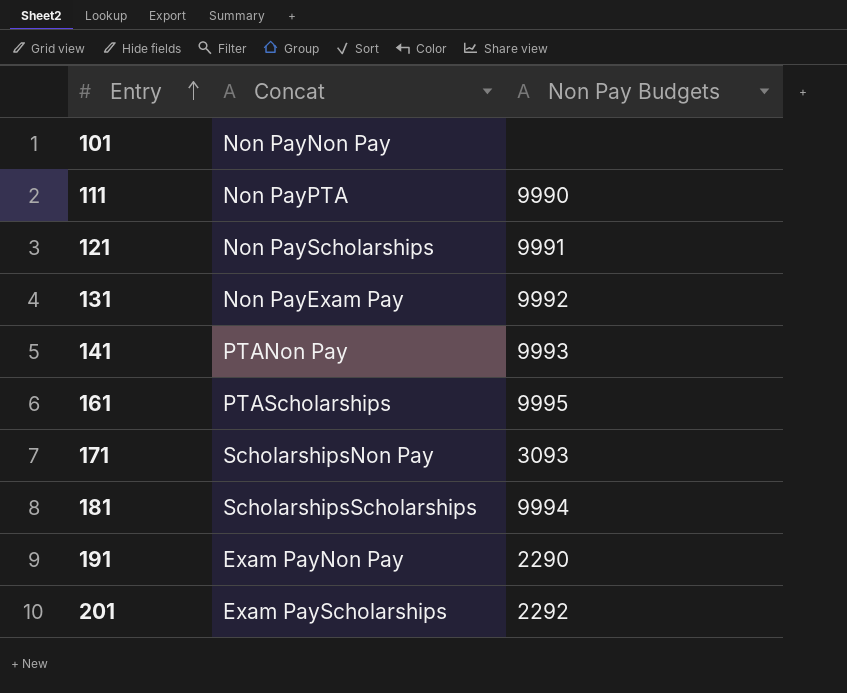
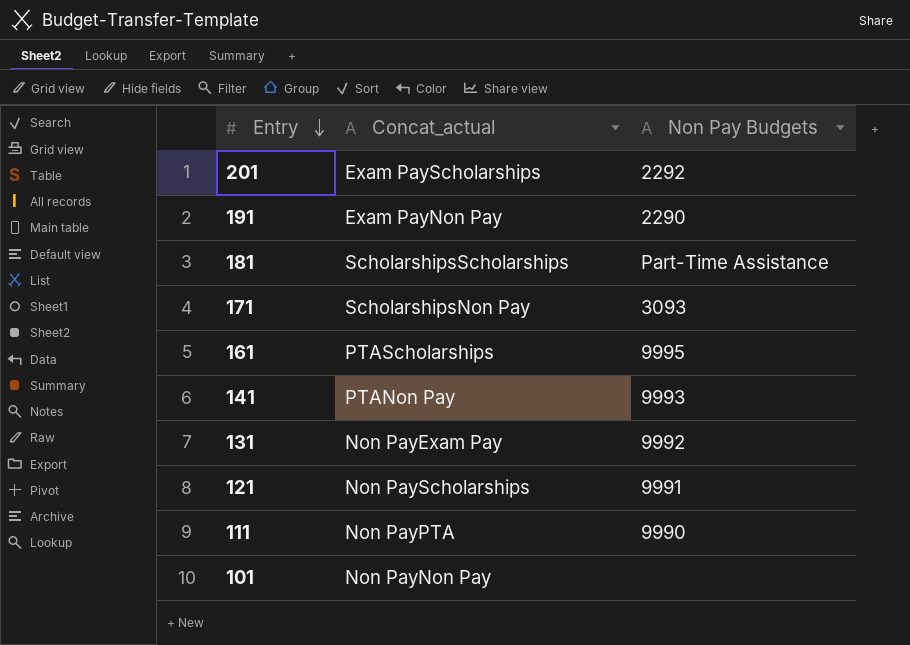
row order: Entry ascending -> Entry descending
column name: Concat -> Concat_actual
181 | Non Pay Budgets: 9994 -> Part-Time Assistance

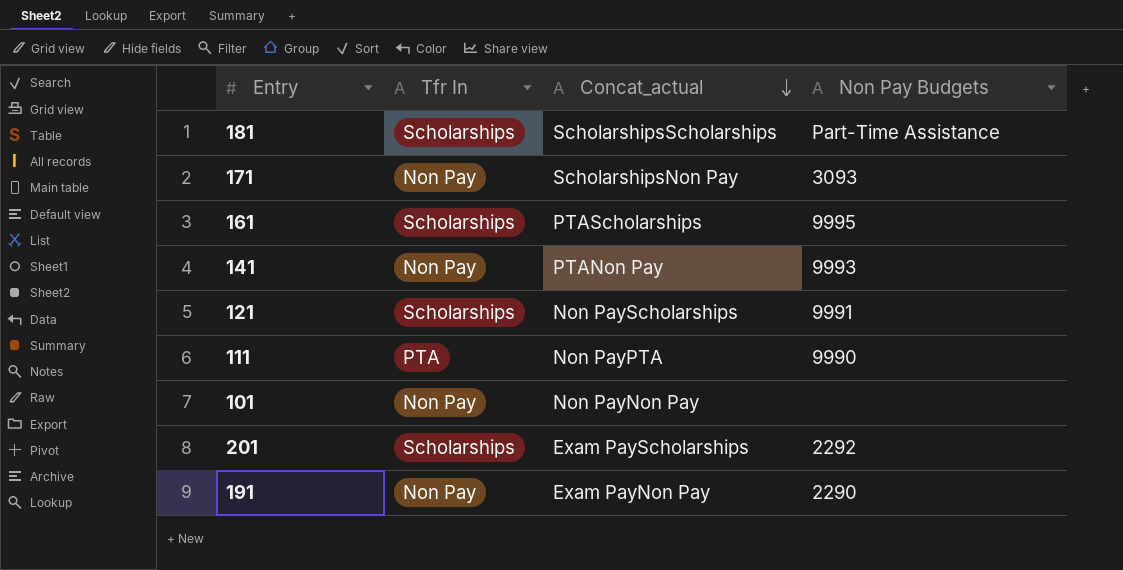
row order: Entry descending -> Concat_actual descending
column Tfr In | position: none -> 2
row 131: Non PayExam Pay | 9992 -> none

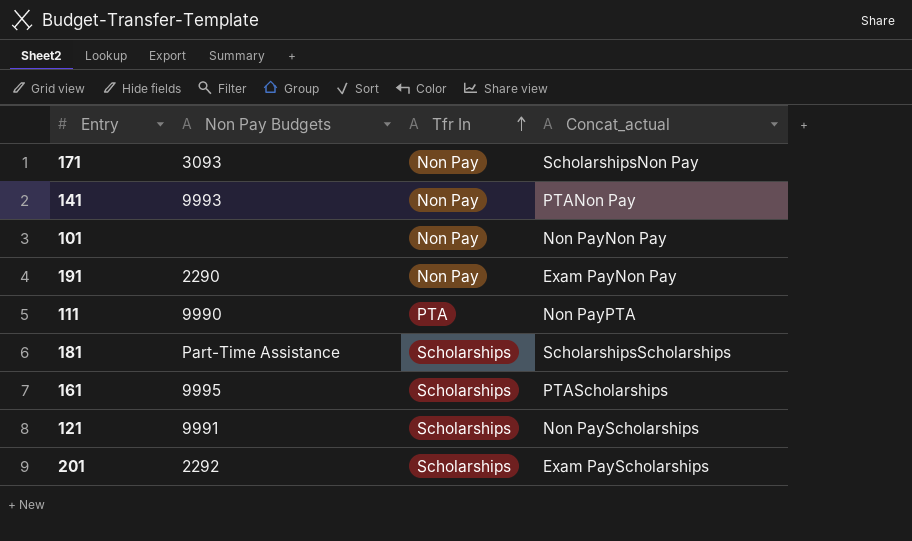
row order: Concat_actual descending -> Tfr In ascending
column Non Pay Budgets | position: 4 -> 2

